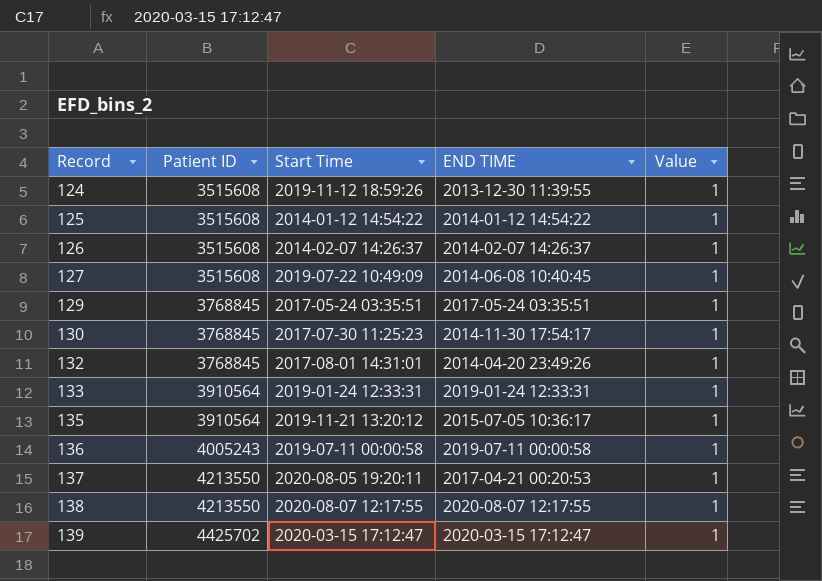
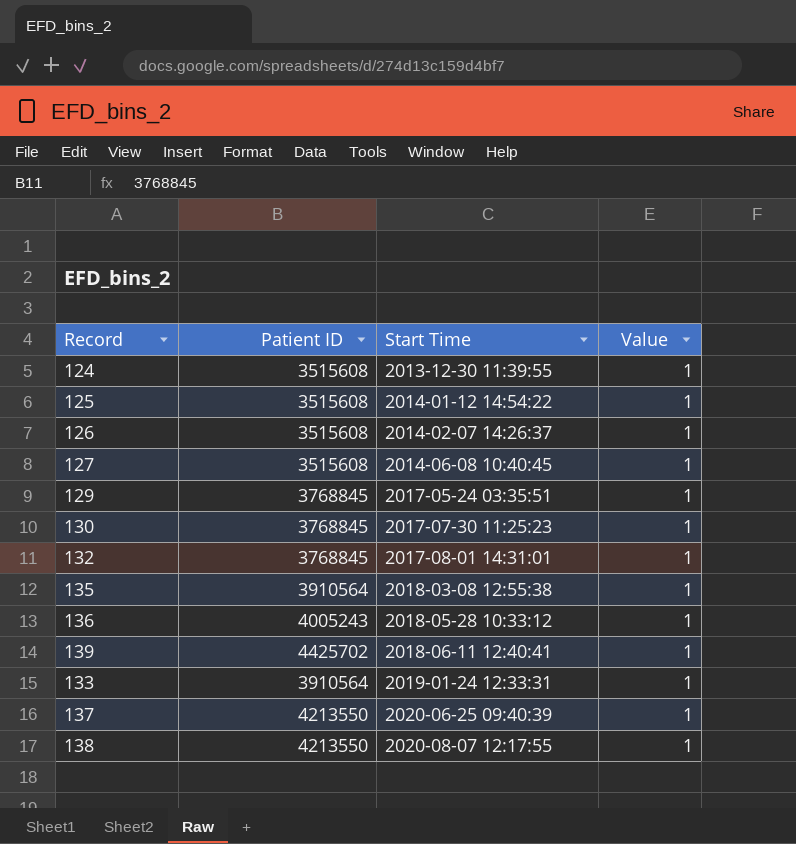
row order: Record ascending -> Start Time ascending
column END TIME | position: 4 -> none
124 | Start Time: 2019-11-12 18:59:26 -> 2013-12-30 11:39:55
127 | Start Time: 2019-07-22 10:49:09 -> 2014-06-08 10:40:45
135 | Start Time: 2019-11-21 13:20:12 -> 2018-03-08 12:55:38
136 | Start Time: 2019-07-11 00:00:58 -> 2018-05-28 10:33:12
139 | Start Time: 2020-03-15 17:12:47 -> 2018-06-11 12:40:41
137 | Start Time: 2020-08-05 19:20:11 -> 2020-06-25 09:40:39

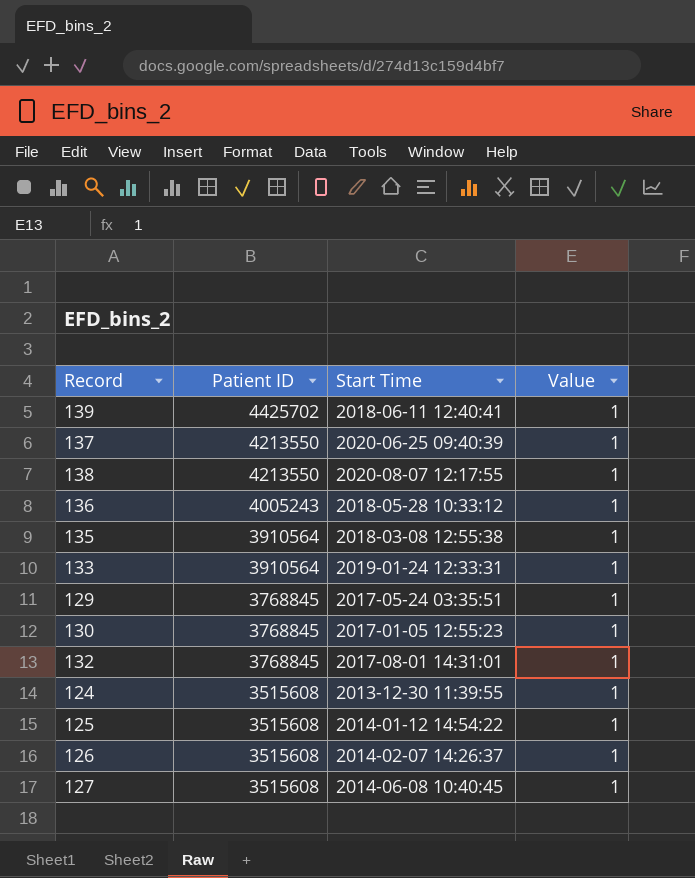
row order: Start Time ascending -> Patient ID descending
130 | Start Time: 2017-07-30 11:25:23 -> 2017-01-05 12:55:23

